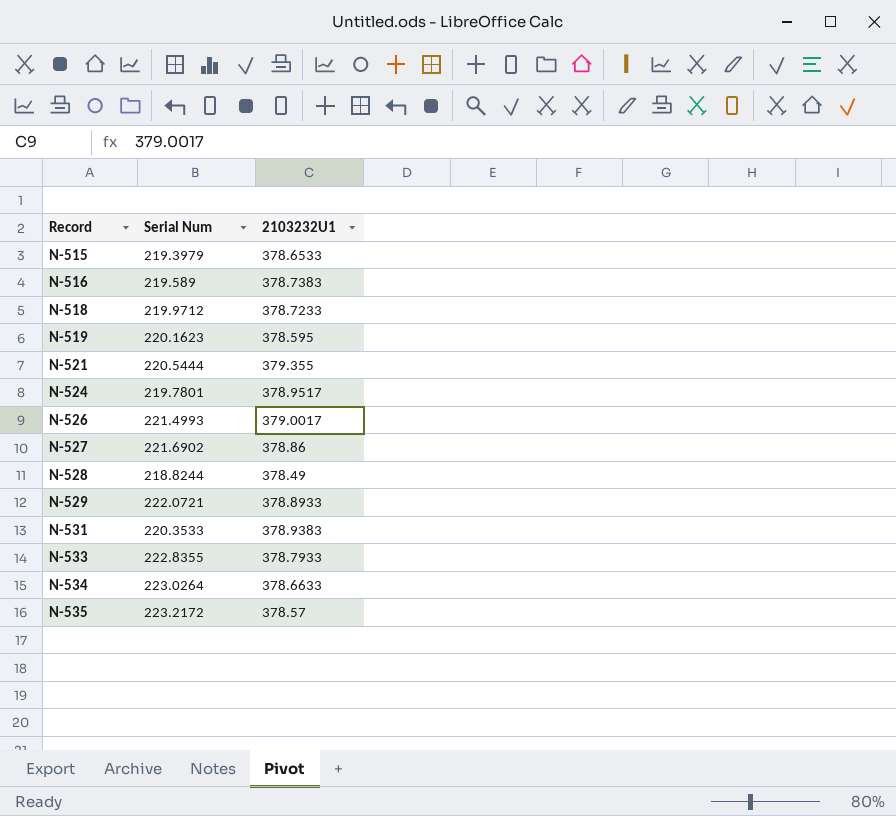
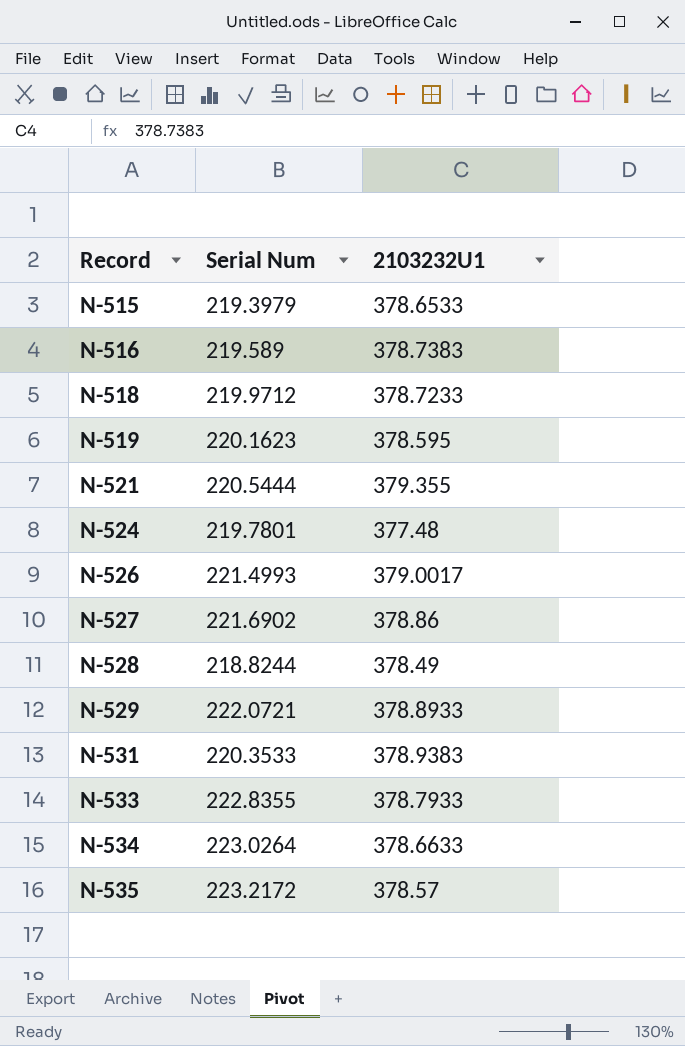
N-524 | 2103232U1: 378.9517 -> 377.48

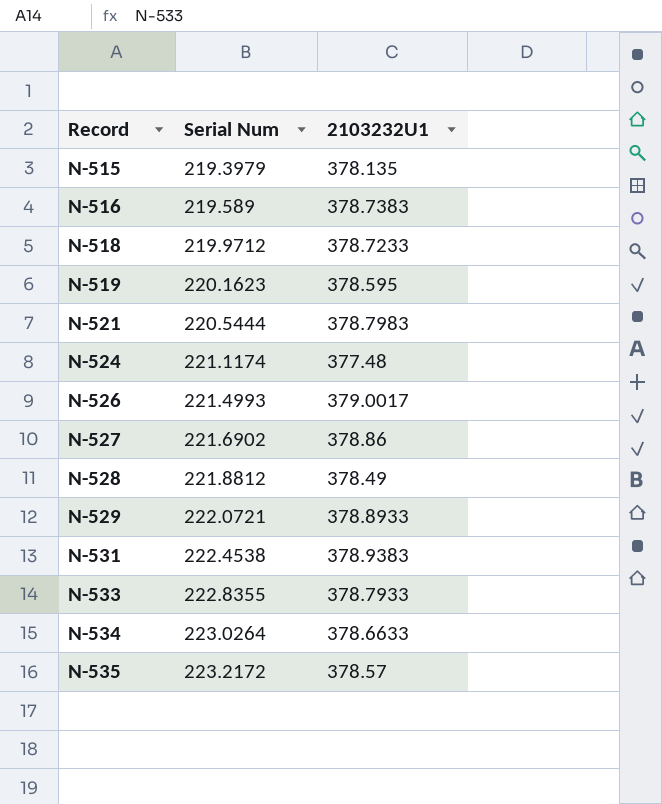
N-515 | 2103232U1: 378.6533 -> 378.135
N-521 | 2103232U1: 379.355 -> 378.7983
N-524 | Serial Num: 219.7801 -> 221.1174
N-528 | Serial Num: 218.8244 -> 221.8812
N-531 | Serial Num: 220.3533 -> 222.4538

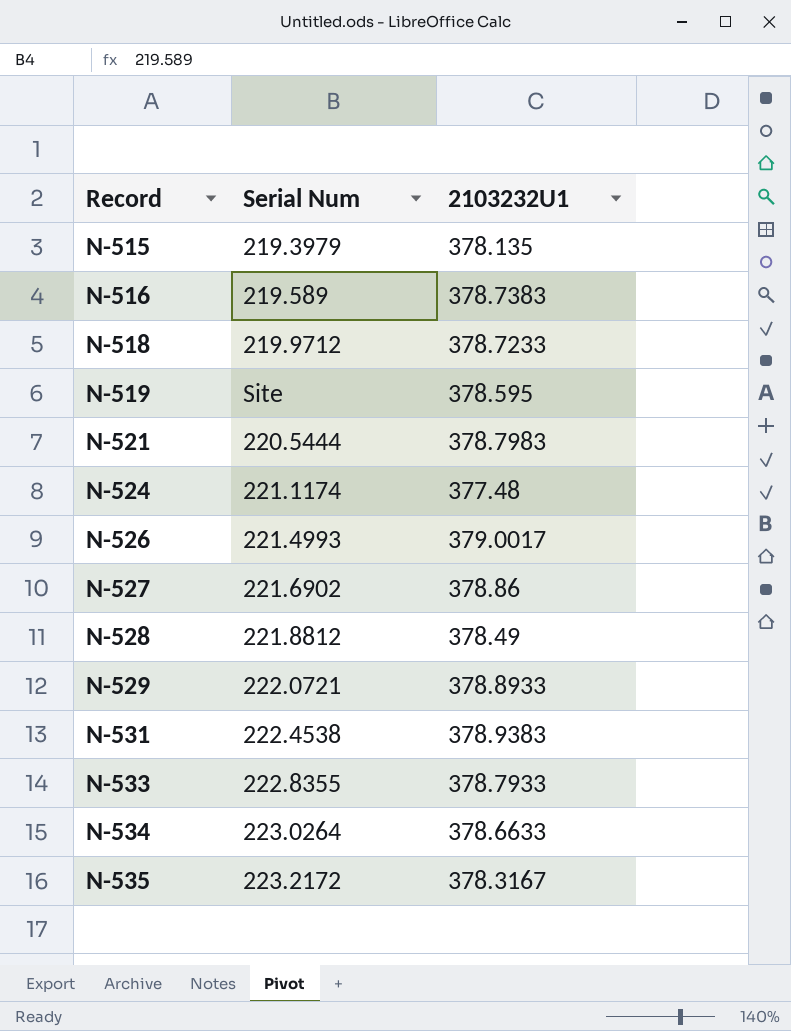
N-519 | Serial Num: 220.1623 -> Site
N-535 | 2103232U1: 378.57 -> 378.3167

